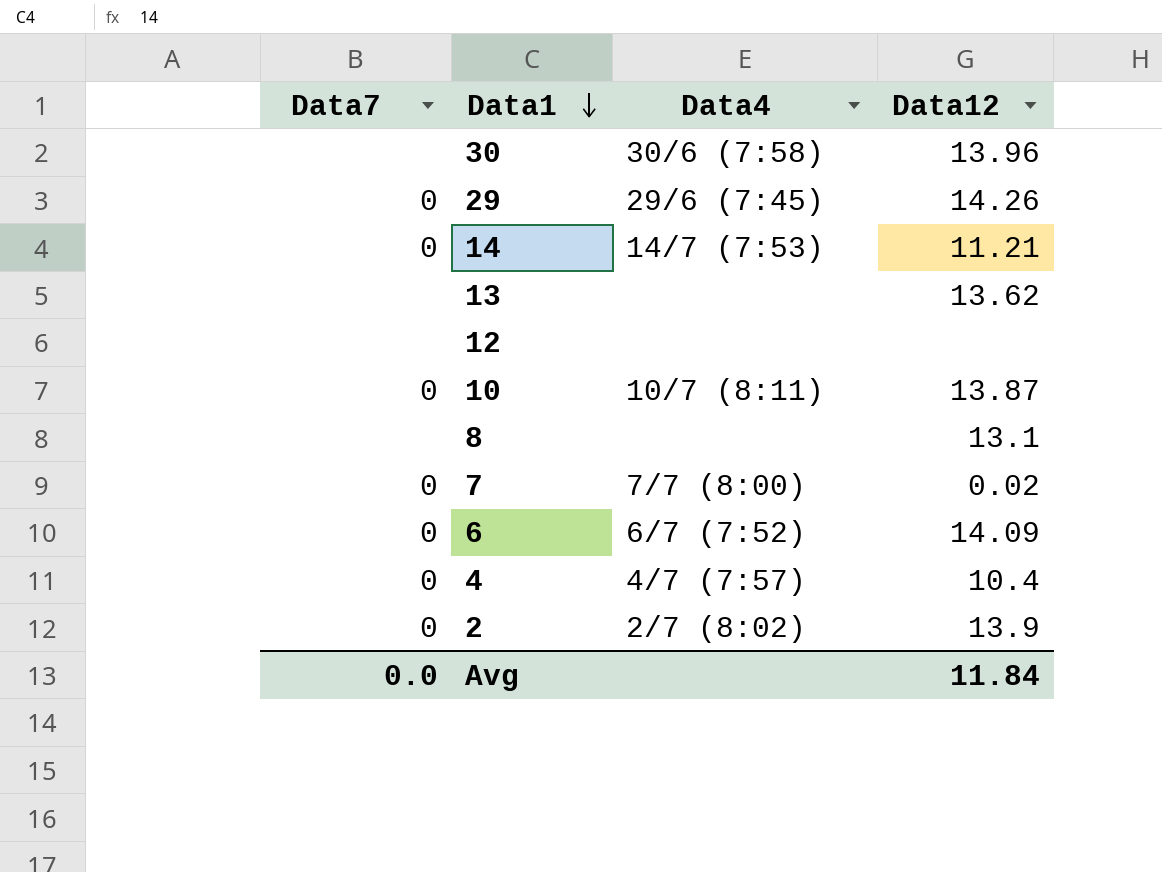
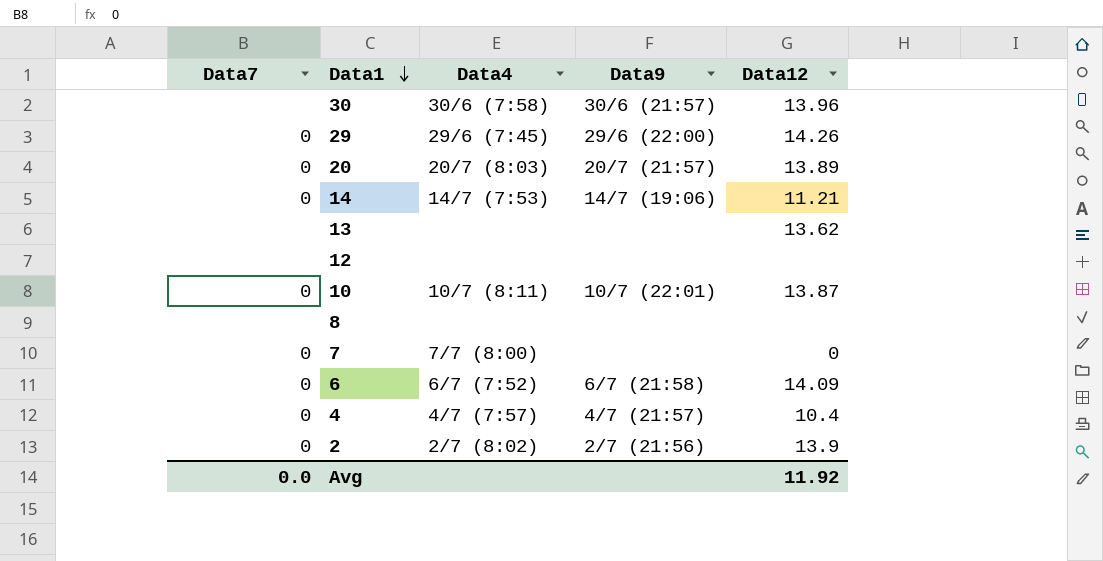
column Data9 | position: none -> 4
row 20: none -> 0 | 20/7 (8:03) | 20/7 (21:57) | 13.89
8 | Data12: 13.1 -> none
7 | Data12: 0.02 -> 0
Avg | Data12: 11.84 -> 11.92

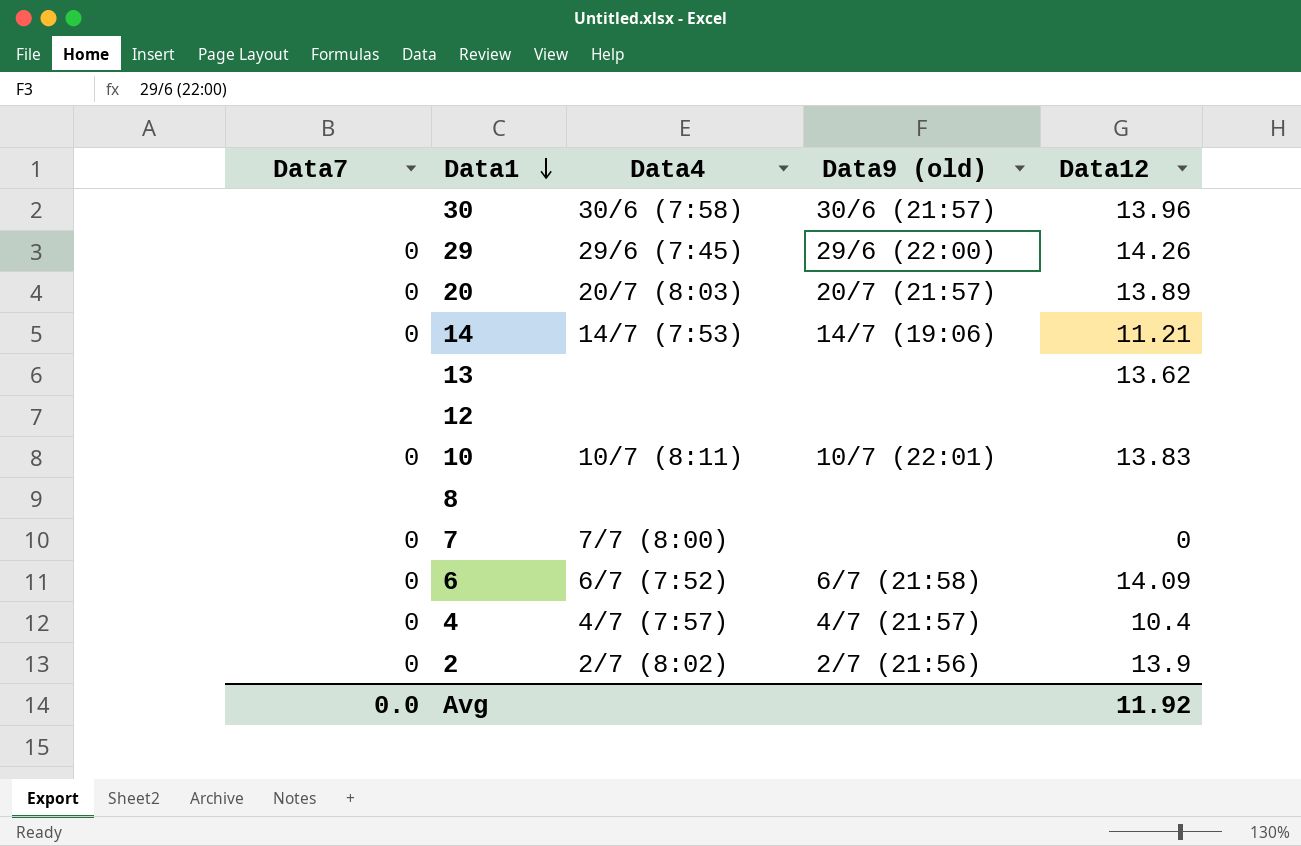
column name: Data9 -> Data9 (old)
10 | Data12: 13.87 -> 13.83

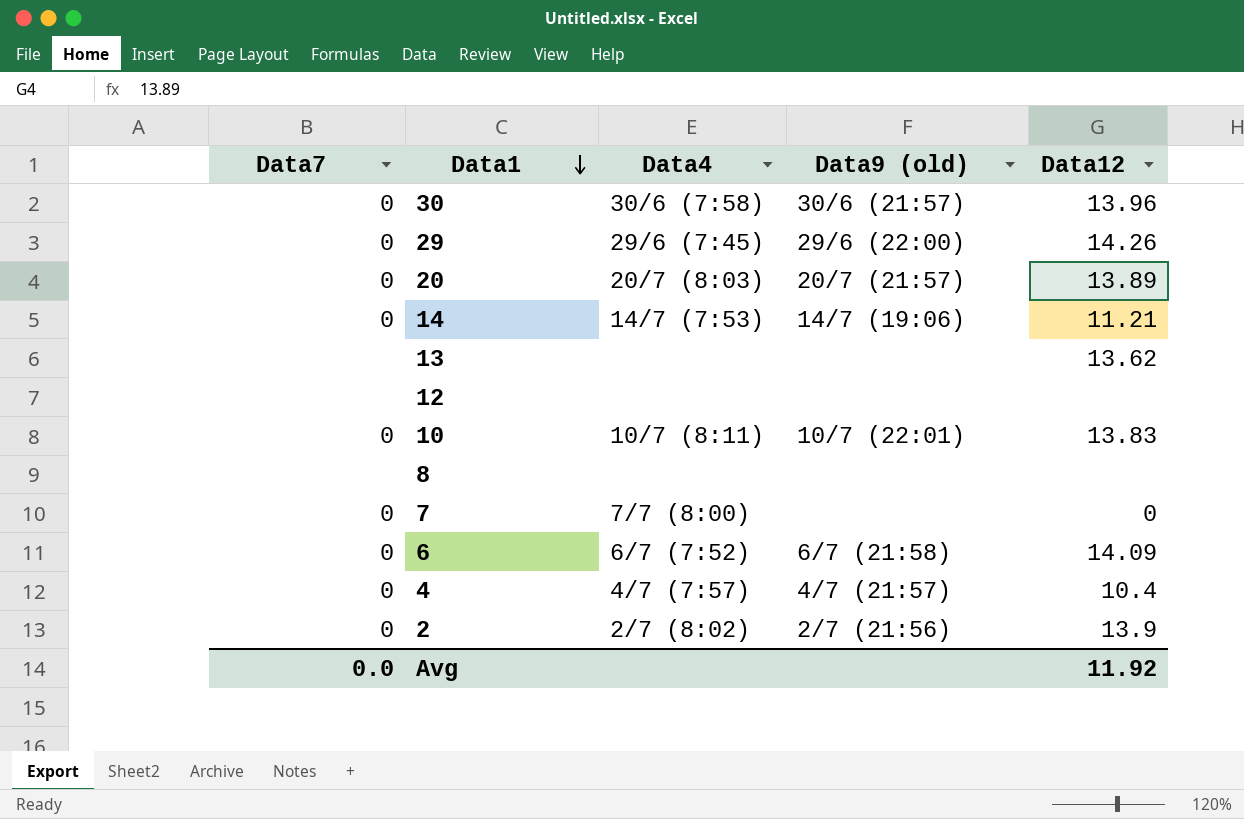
30 | Data7: none -> 0

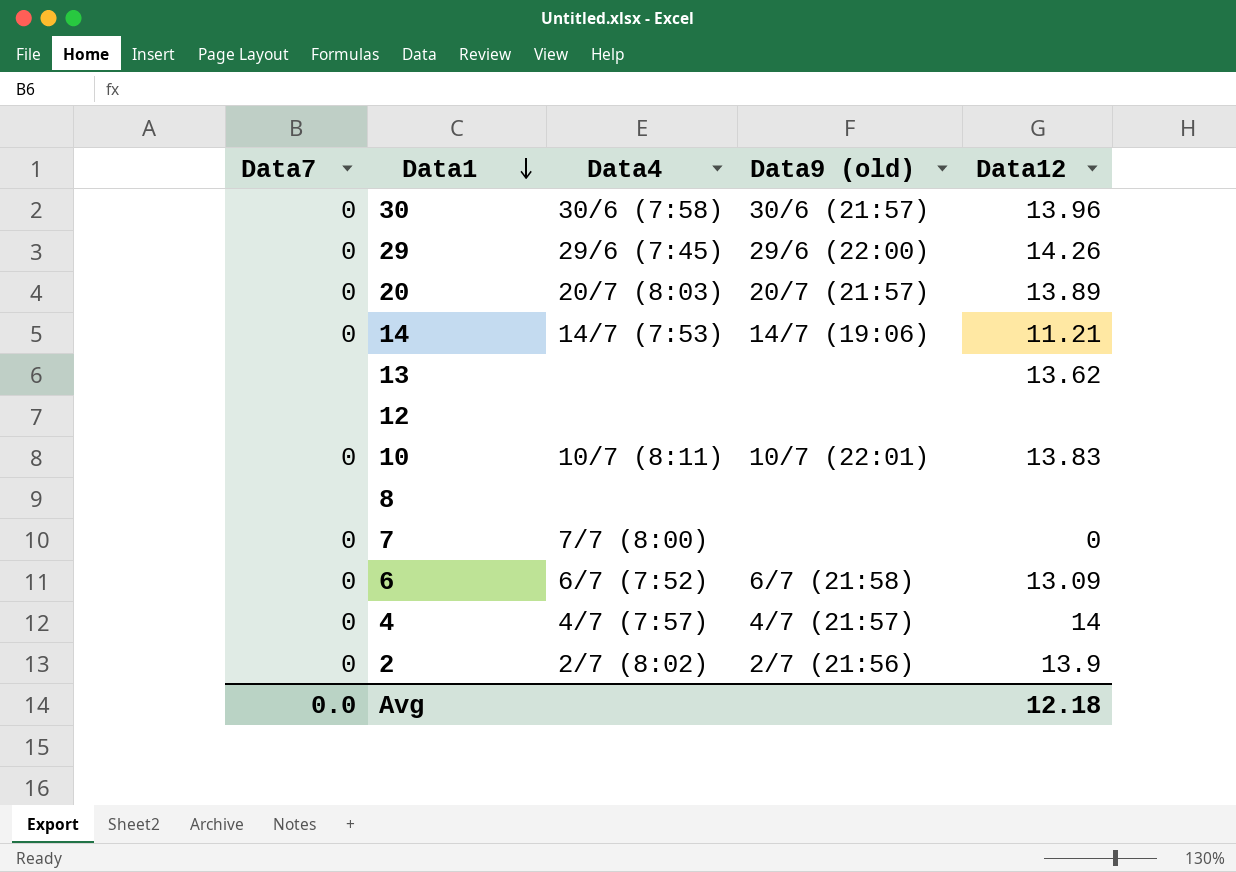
6 | Data12: 14.09 -> 13.09
4 | Data12: 10.4 -> 14
Avg | Data12: 11.92 -> 12.18

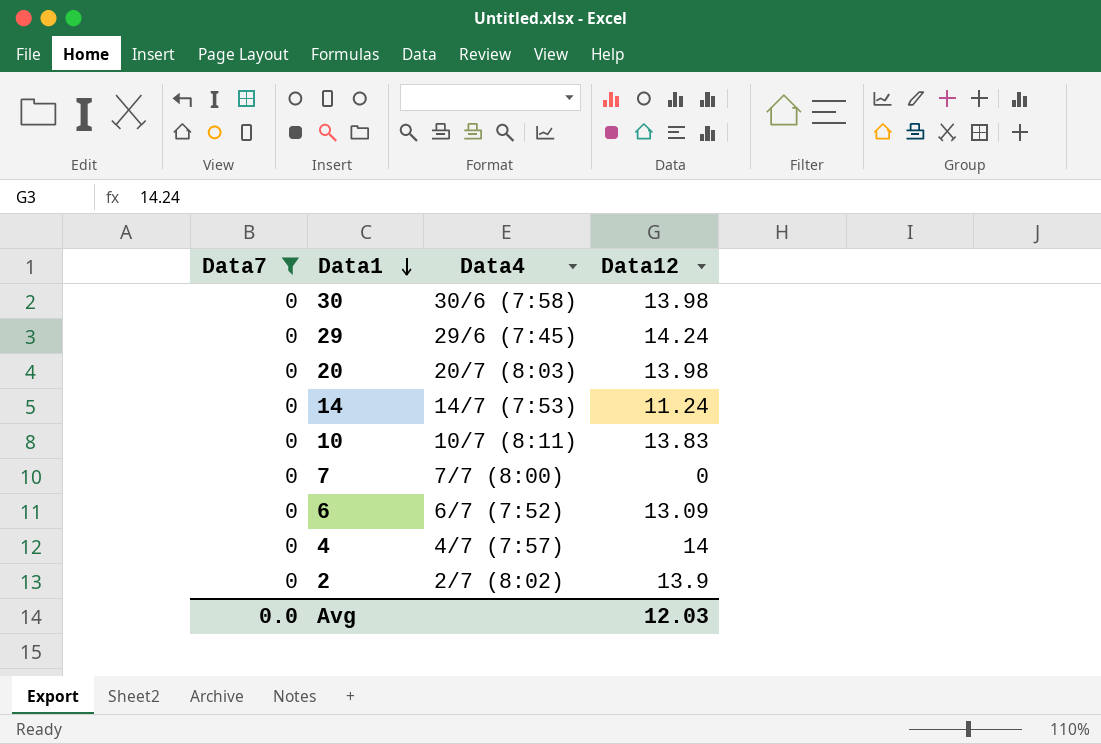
filter: none -> Data7 = 0
column Data9 (old) | position: 4 -> none
30 | Data12: 13.96 -> 13.98
29 | Data12: 14.26 -> 14.24
20 | Data12: 13.89 -> 13.98
14 | Data12: 11.21 -> 11.24
Avg | Data12: 12.18 -> 12.03

